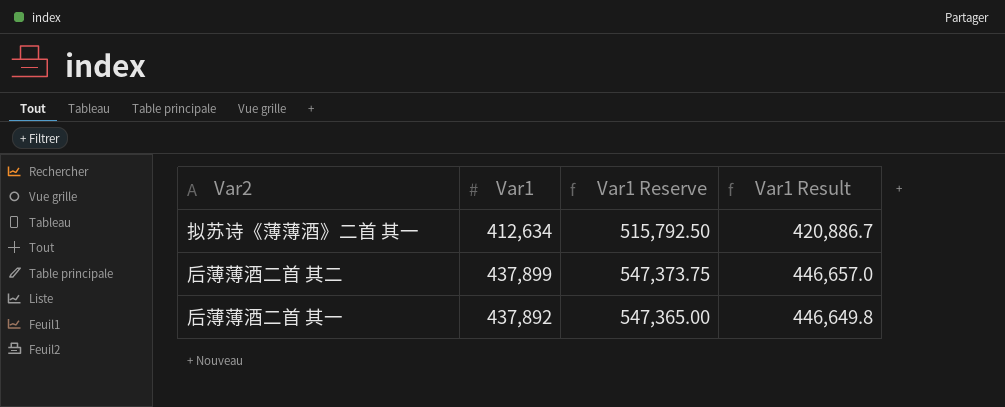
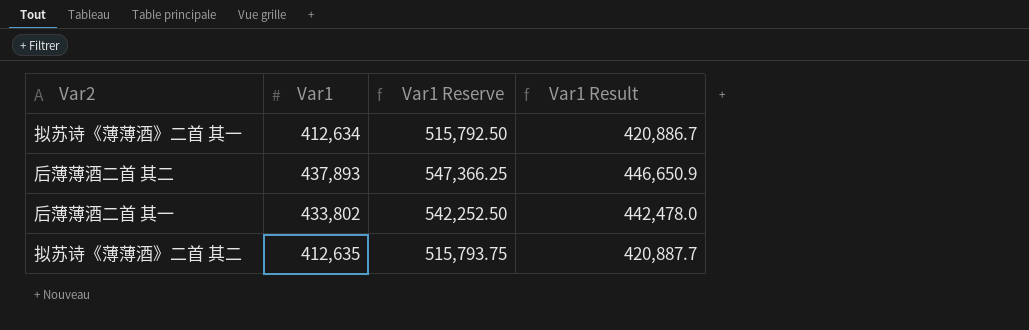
后薄薄酒二首 其二 | Var1: 437,899 -> 437,893
后薄薄酒二首 其二 | Var1 Reserve: 547,373.75 -> 547,366.25
后薄薄酒二首 其二 | Var1 Result: 446,657.0 -> 446,650.9
后薄薄酒二首 其一 | Var1: 437,892 -> 433,802
后薄薄酒二首 其一 | Var1 Reserve: 547,365.00 -> 542,252.50
后薄薄酒二首 其一 | Var1 Result: 446,649.8 -> 442,478.0
row 拟苏诗《薄薄酒》二首 其二: none -> 412,635 | 515,793.75 | 420,887.7

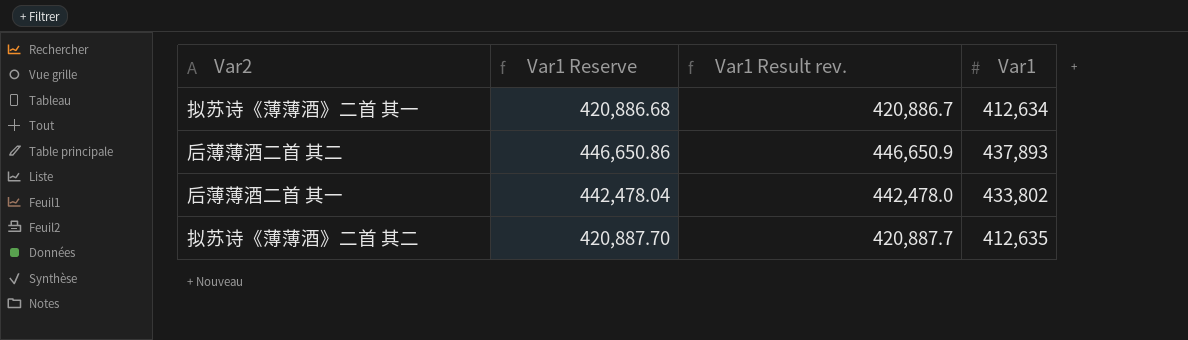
column Var1 Reserve | formula: [Var1] * 1.25 -> [Var1] * 1.02
column name: Var1 Result -> Var1 Result rev.
column Var1 | position: 2 -> 4

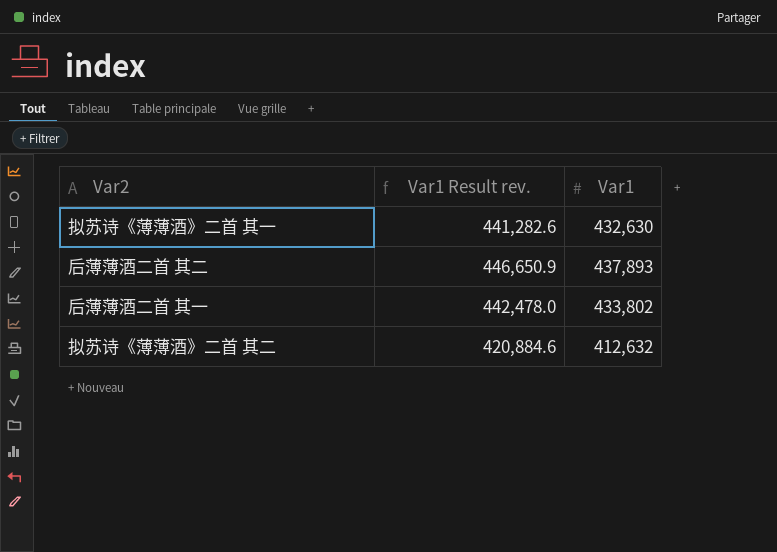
column Var1 Reserve | formula: [Var1] * 1.02 -> none
拟苏诗《薄薄酒》二首 其一 | Var1 Result rev.: 420,886.7 -> 441,282.6
拟苏诗《薄薄酒》二首 其一 | Var1: 412,634 -> 432,630
拟苏诗《薄薄酒》二首 其二 | Var1 Result rev.: 420,887.7 -> 420,884.6
拟苏诗《薄薄酒》二首 其二 | Var1: 412,635 -> 412,632

